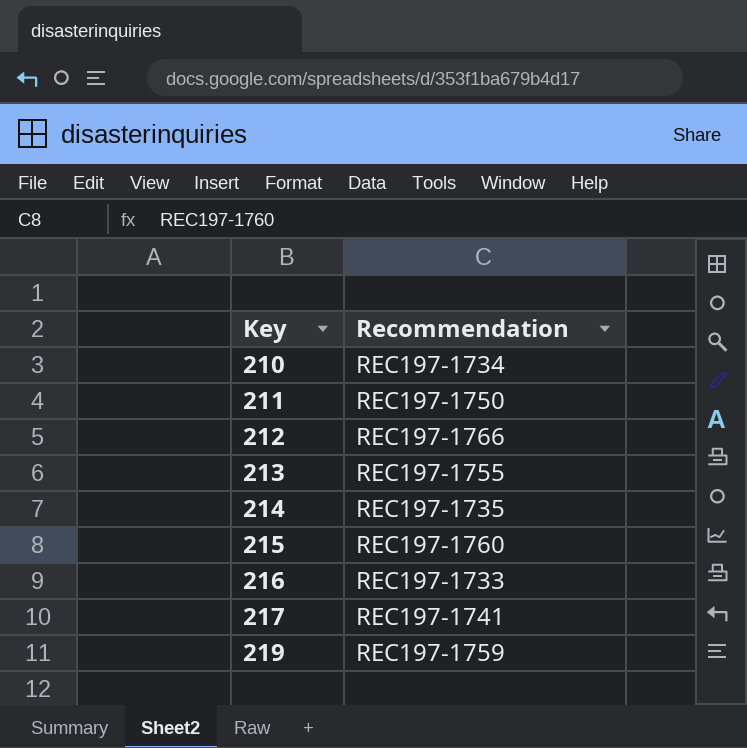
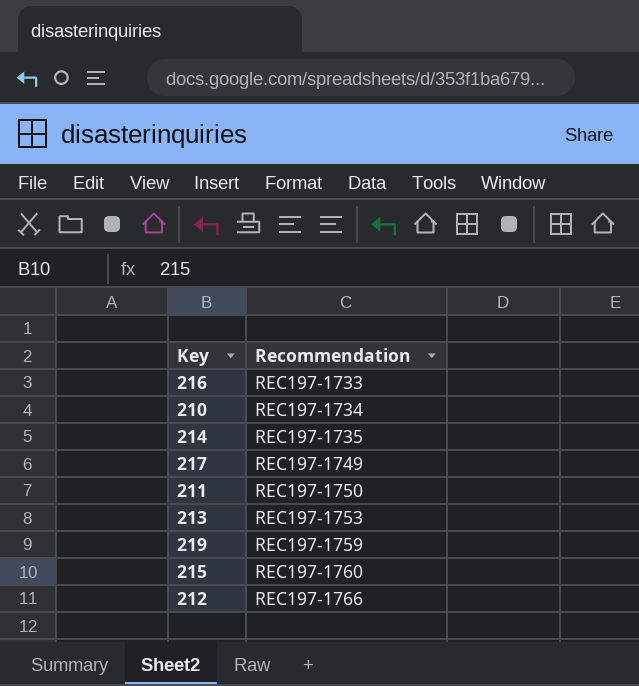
row order: Key ascending -> Recommendation ascending
217 | Recommendation: REC197-1741 -> REC197-1749
213 | Recommendation: REC197-1755 -> REC197-1753

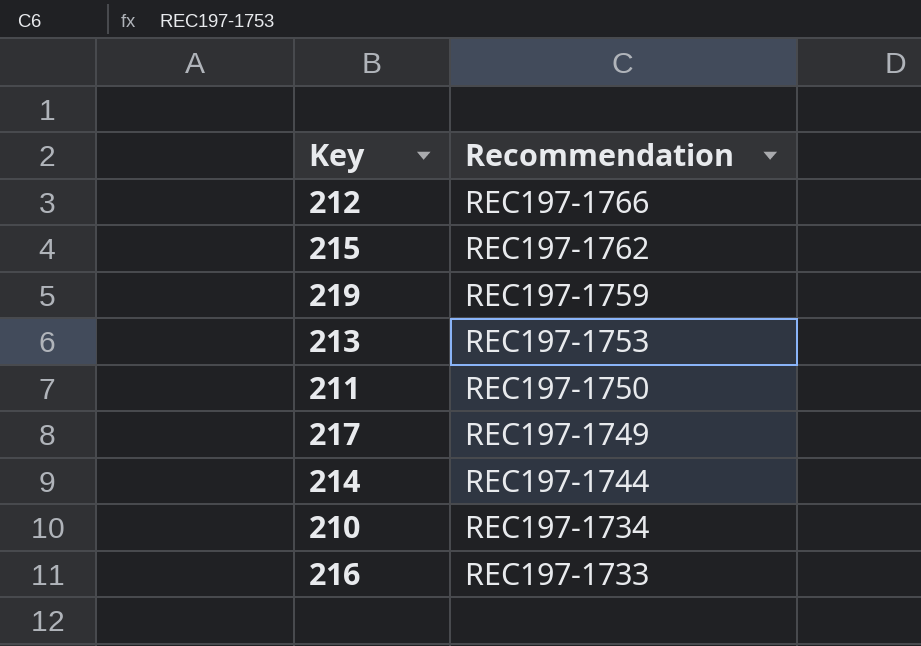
row order: Recommendation ascending -> Recommendation descending
215 | Recommendation: REC197-1760 -> REC197-1762
214 | Recommendation: REC197-1735 -> REC197-1744

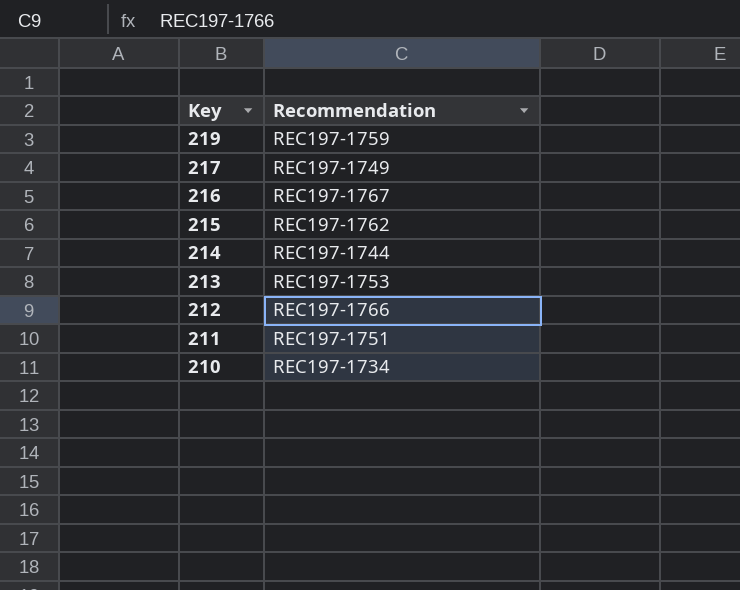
row order: Recommendation descending -> Key descending
216 | Recommendation: REC197-1733 -> REC197-1767
211 | Recommendation: REC197-1750 -> REC197-1751

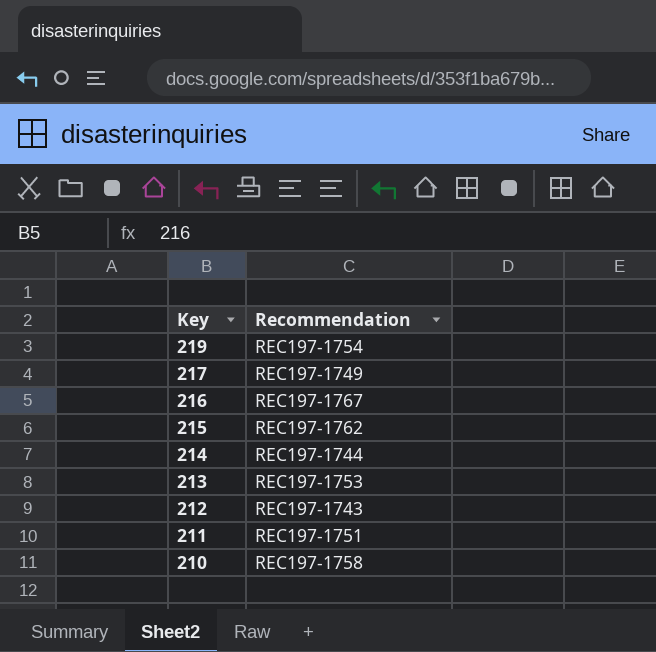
219 | Recommendation: REC197-1759 -> REC197-1754
212 | Recommendation: REC197-1766 -> REC197-1743
210 | Recommendation: REC197-1734 -> REC197-1758

